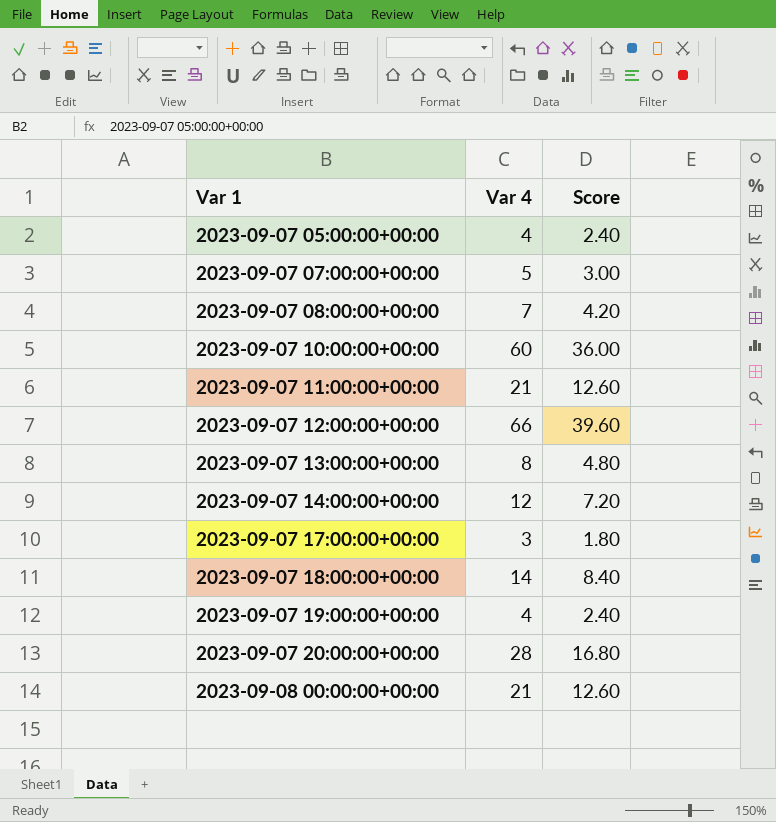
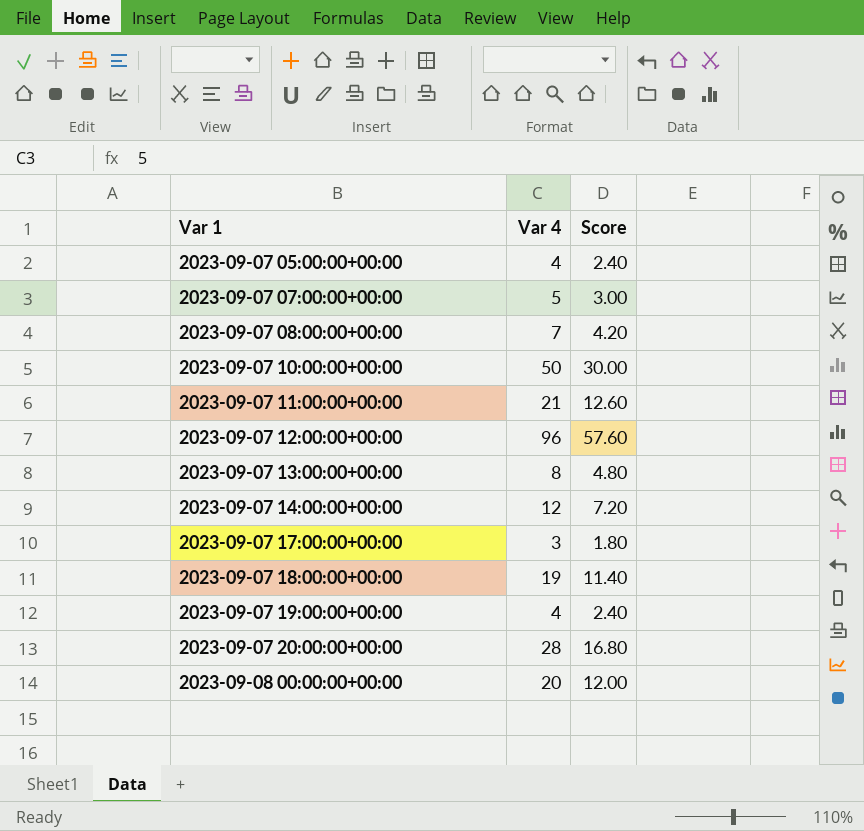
2023-09-07 10:00:00+00:00 | Var 4: 60 -> 50
2023-09-07 10:00:00+00:00 | Score: 36.00 -> 30.00
2023-09-07 12:00:00+00:00 | Var 4: 66 -> 96
2023-09-07 12:00:00+00:00 | Score: 39.60 -> 57.60
2023-09-07 18:00:00+00:00 | Var 4: 14 -> 19
2023-09-07 18:00:00+00:00 | Score: 8.40 -> 11.40
2023-09-08 00:00:00+00:00 | Var 4: 21 -> 20
2023-09-08 00:00:00+00:00 | Score: 12.60 -> 12.00

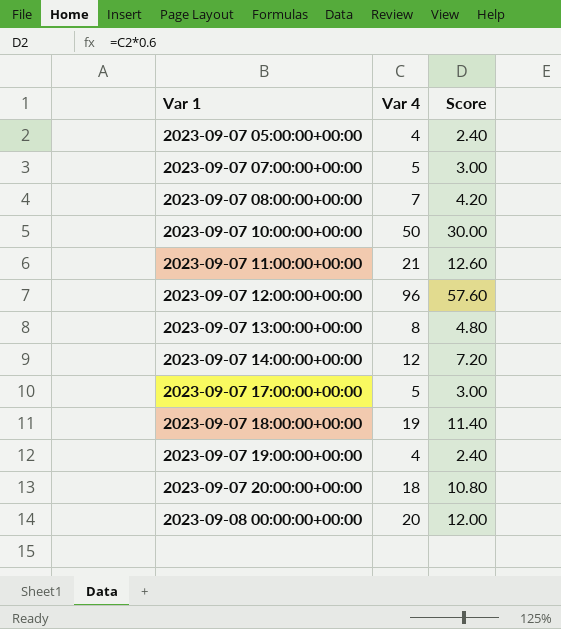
2023-09-07 17:00:00+00:00 | Var 4: 3 -> 5
2023-09-07 17:00:00+00:00 | Score: 1.80 -> 3.00
2023-09-07 20:00:00+00:00 | Var 4: 28 -> 18
2023-09-07 20:00:00+00:00 | Score: 16.80 -> 10.80

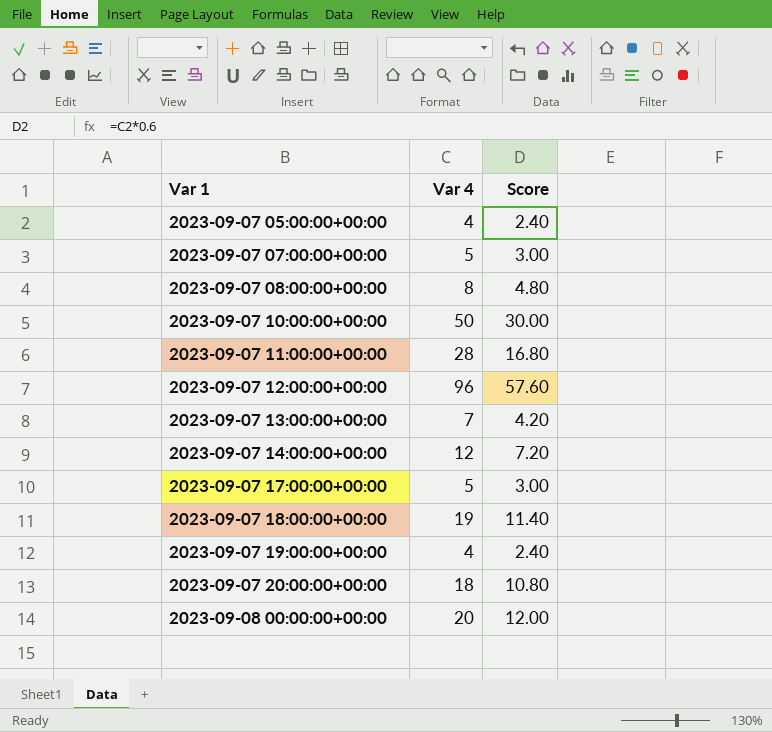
2023-09-07 08:00:00+00:00 | Var 4: 7 -> 8
2023-09-07 08:00:00+00:00 | Score: 4.20 -> 4.80
2023-09-07 11:00:00+00:00 | Var 4: 21 -> 28
2023-09-07 11:00:00+00:00 | Score: 12.60 -> 16.80
2023-09-07 13:00:00+00:00 | Var 4: 8 -> 7
2023-09-07 13:00:00+00:00 | Score: 4.80 -> 4.20

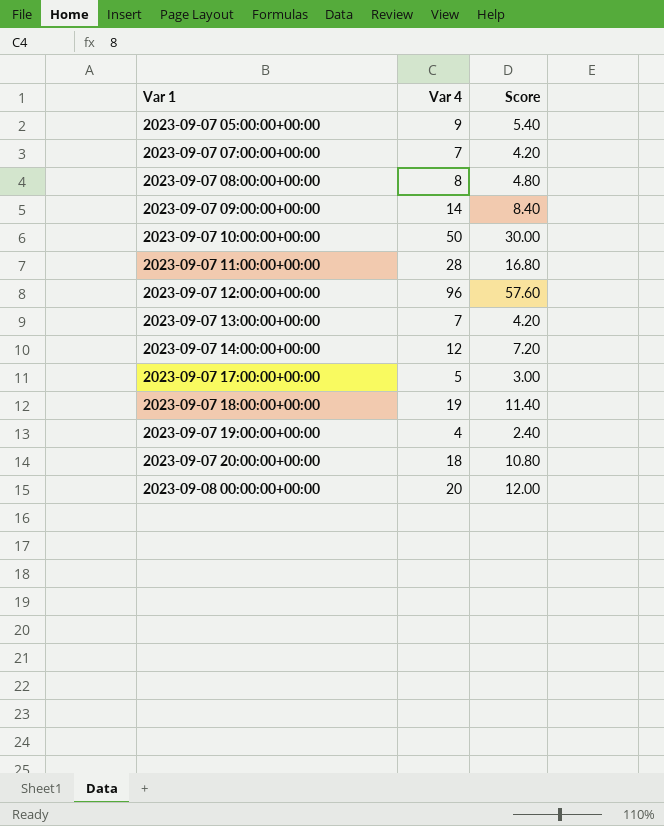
2023-09-07 05:00:00+00:00 | Var 4: 4 -> 9
2023-09-07 05:00:00+00:00 | Score: 2.40 -> 5.40
2023-09-07 07:00:00+00:00 | Var 4: 5 -> 7
2023-09-07 07:00:00+00:00 | Score: 3.00 -> 4.20
row 2023-09-07 09:00:00+00:00: none -> 14 | 8.40

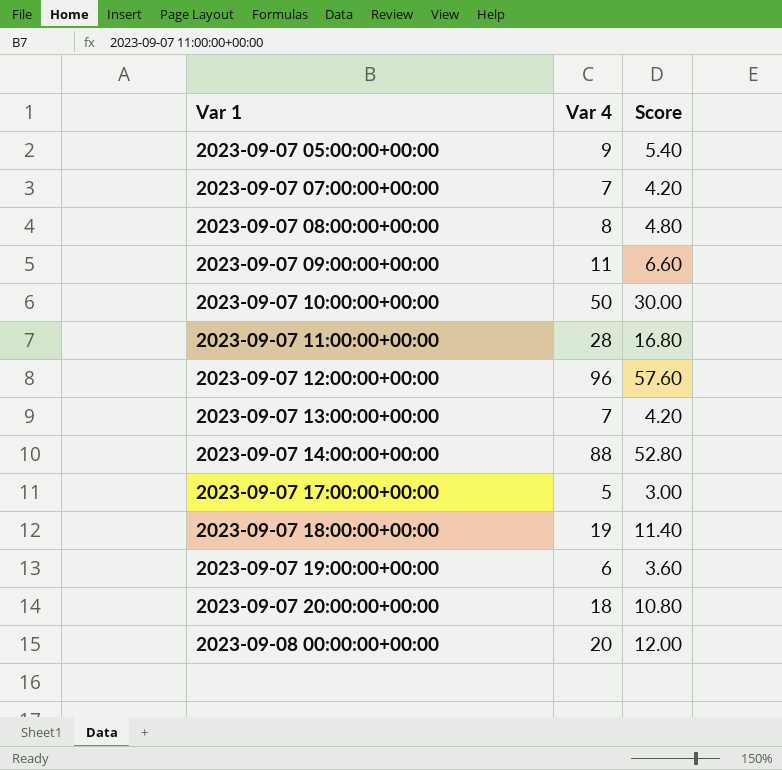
2023-09-07 09:00:00+00:00 | Var 4: 14 -> 11
2023-09-07 09:00:00+00:00 | Score: 8.40 -> 6.60
2023-09-07 14:00:00+00:00 | Var 4: 12 -> 88
2023-09-07 14:00:00+00:00 | Score: 7.20 -> 52.80
2023-09-07 19:00:00+00:00 | Var 4: 4 -> 6
2023-09-07 19:00:00+00:00 | Score: 2.40 -> 3.60

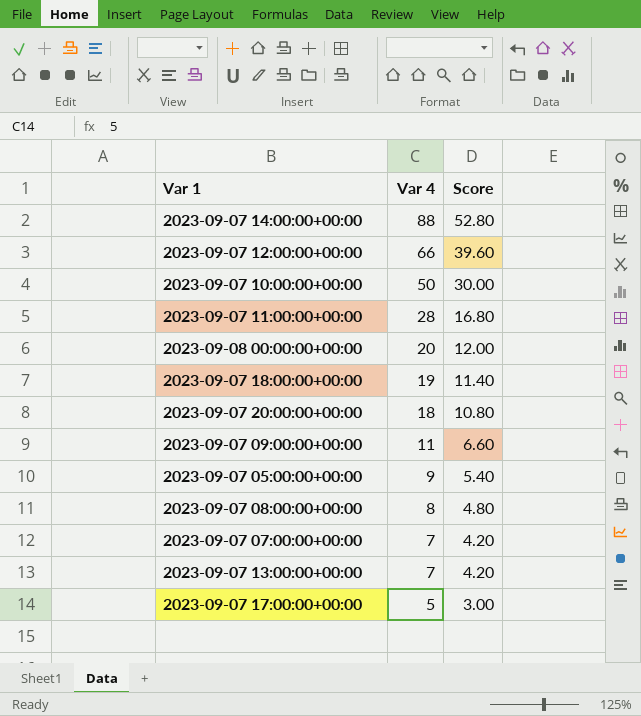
row order: Var 1 ascending -> Var 4 descending
row 2023-09-07 19:00:00+00:00: 6 | 3.60 -> none
2023-09-07 12:00:00+00:00 | Var 4: 96 -> 66
2023-09-07 12:00:00+00:00 | Score: 57.60 -> 39.60

